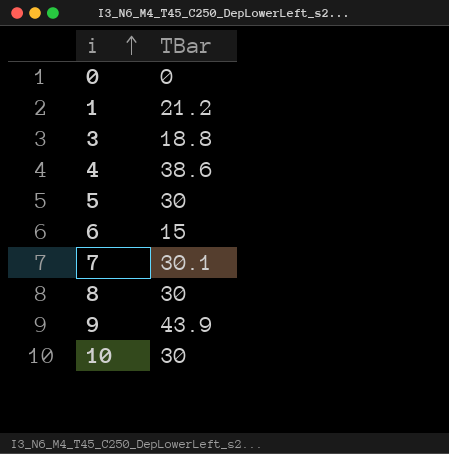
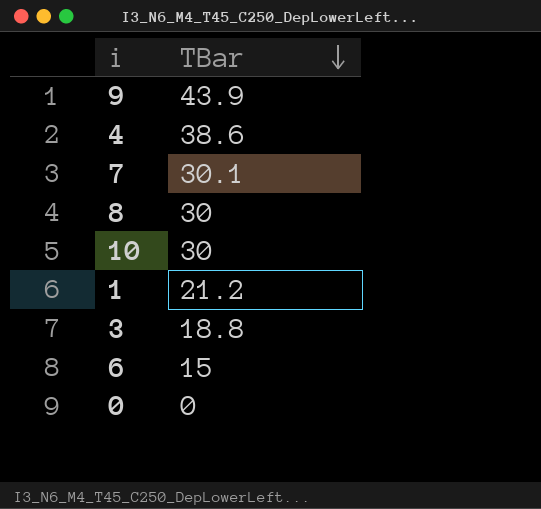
row order: i ascending -> TBar descending
row 5: 30 -> none

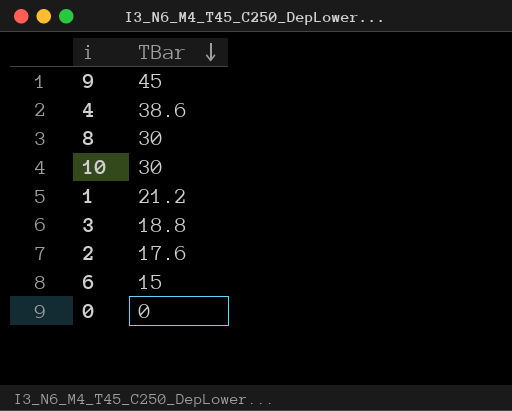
row 7: 30.1 -> none
9 | TBar: 43.9 -> 45
row 2: none -> 17.6

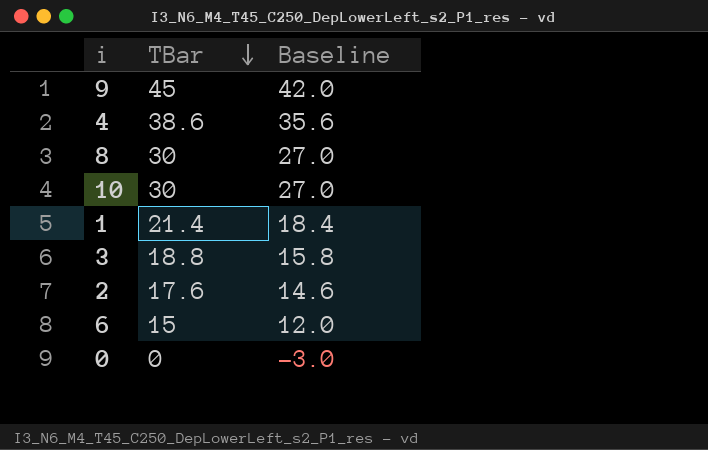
column Baseline | formula: none -> [TBar] - 3
1 | TBar: 21.2 -> 21.4

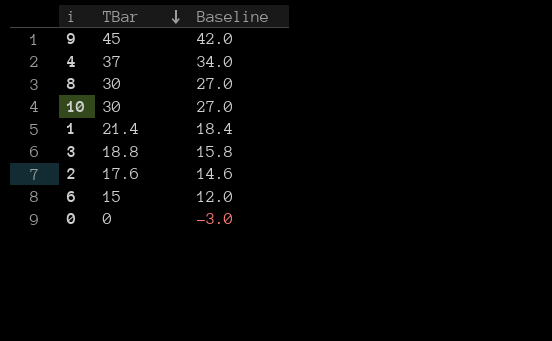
4 | TBar: 38.6 -> 37
4 | Baseline: 35.6 -> 34.0

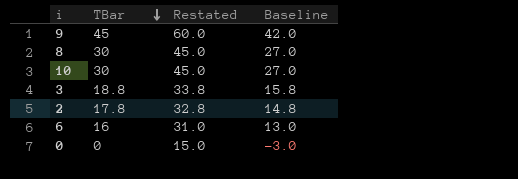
column Restated | formula: none -> [TBar] + 15
row 4: 37 | 34.0 -> none
row 1: 21.4 | 18.4 -> none
2 | TBar: 17.6 -> 17.8
2 | Baseline: 14.6 -> 14.8
6 | TBar: 15 -> 16
6 | Baseline: 12.0 -> 13.0

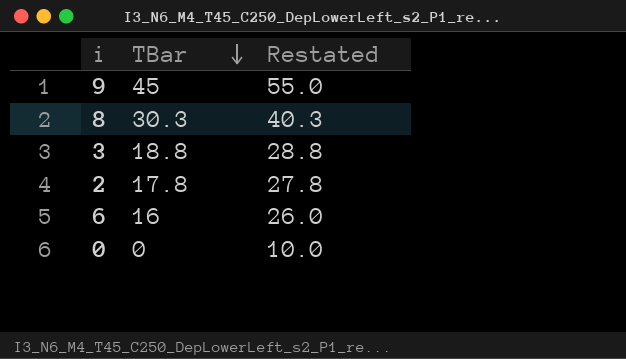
column Baseline | formula: [TBar] - 3 -> none
column Restated | formula: [TBar] + 15 -> [TBar] + 10
row 10: 30 | 45.0 | 27.0 -> none
8 | TBar: 30 -> 30.3

